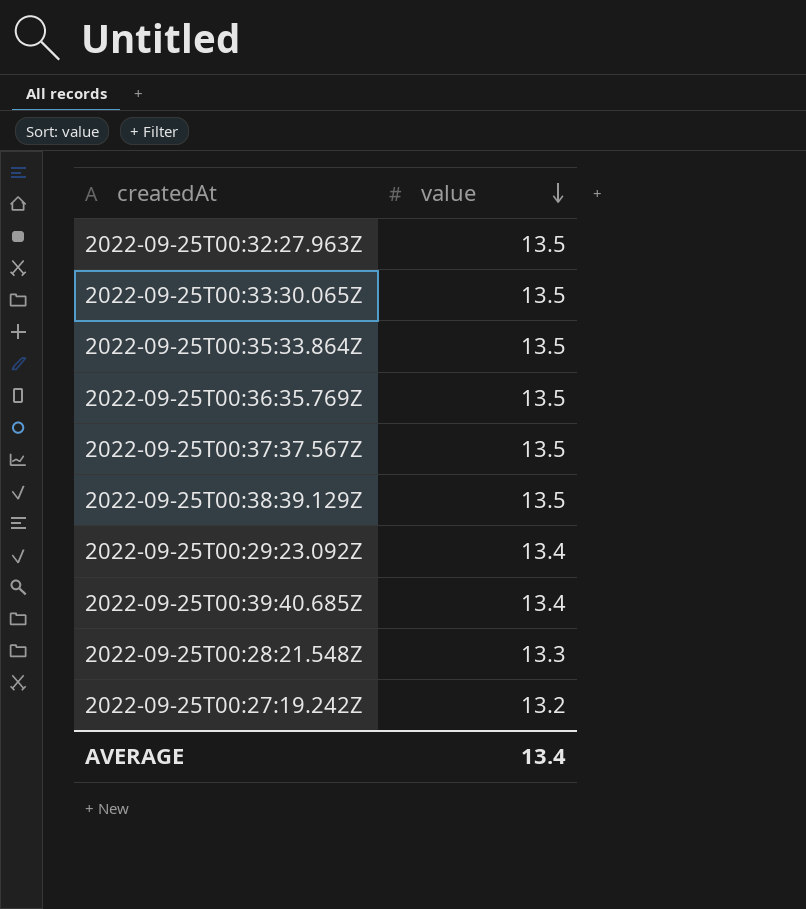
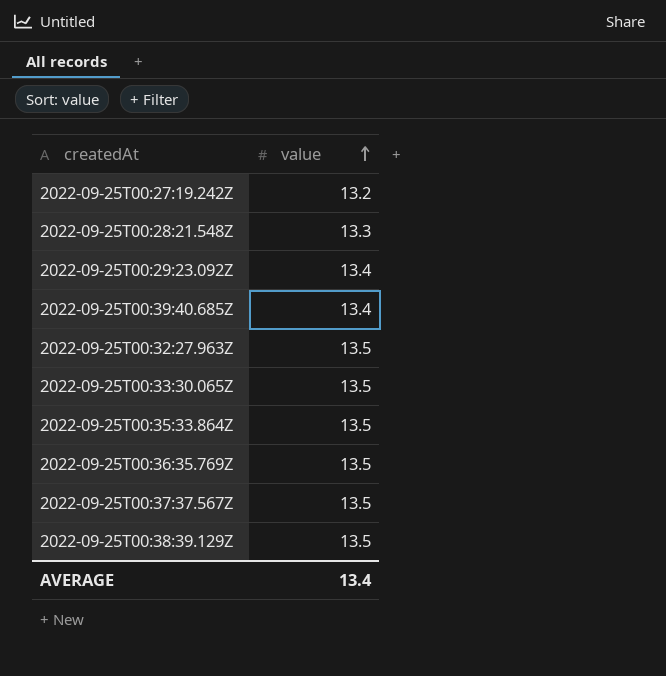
row order: value descending -> value ascending

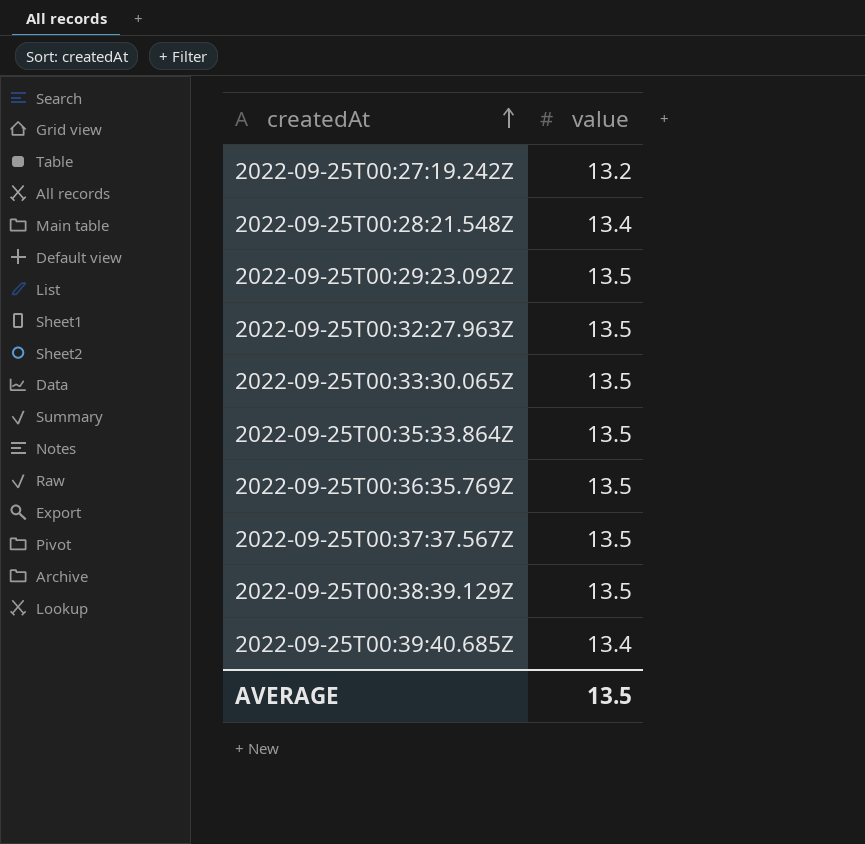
row order: value ascending -> createdAt ascending
2022-09-25T00:28:21.548Z | value: 13.3 -> 13.4
2022-09-25T00:29:23.092Z | value: 13.4 -> 13.5
AVERAGE | value: 13.4 -> 13.5

